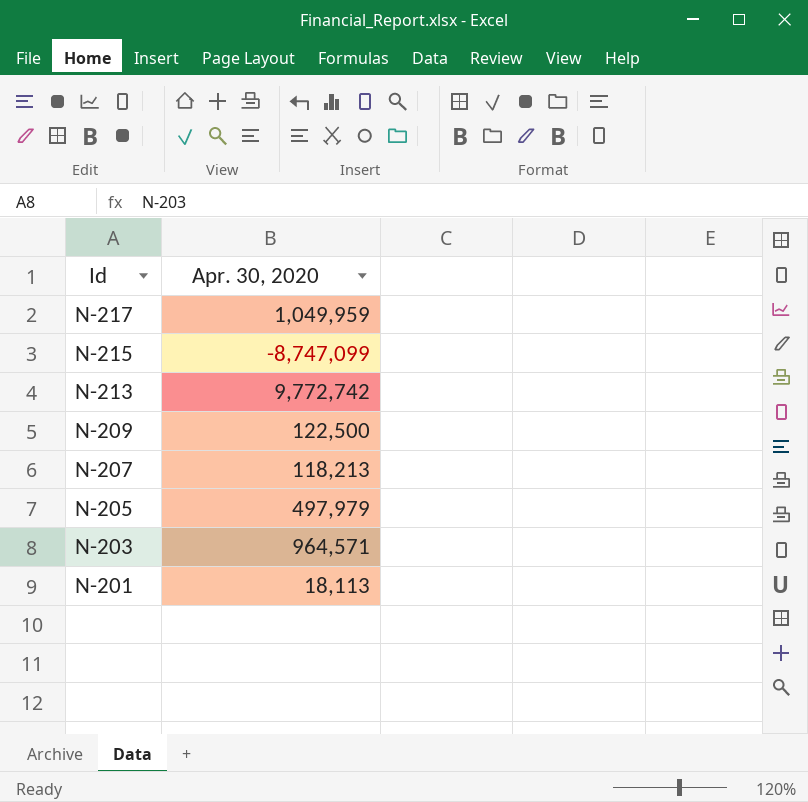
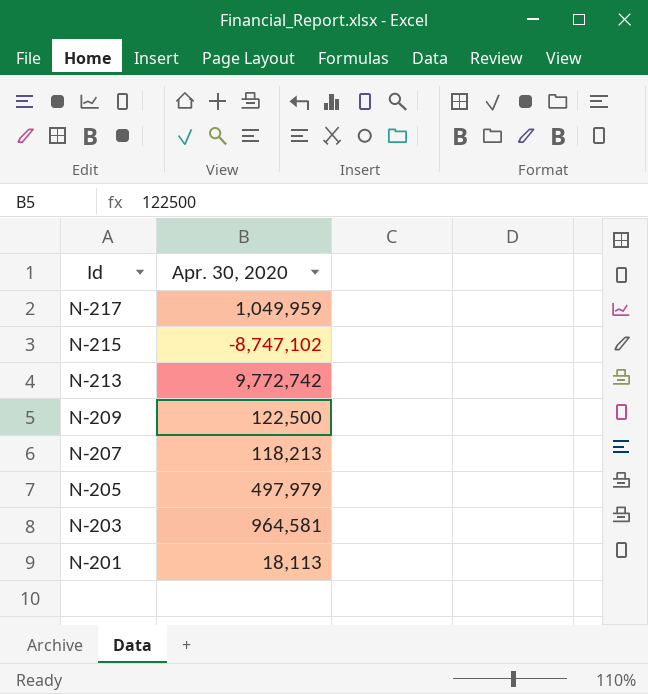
N-215 | Apr. 30, 2020: -8,747,099 -> -8,747,102
N-203 | Apr. 30, 2020: 964,571 -> 964,581

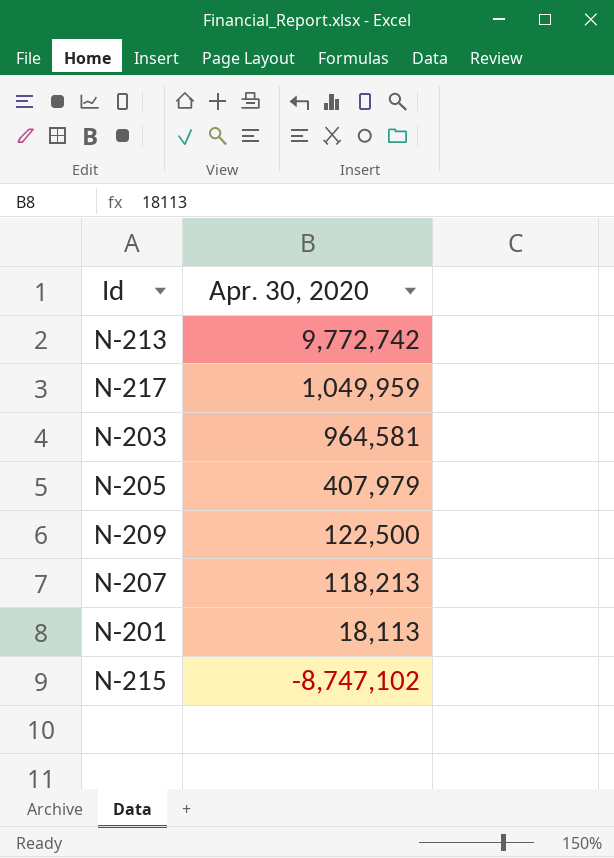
row order: Id descending -> Apr. 30, 2020 descending
N-205 | Apr. 30, 2020: 497,979 -> 407,979

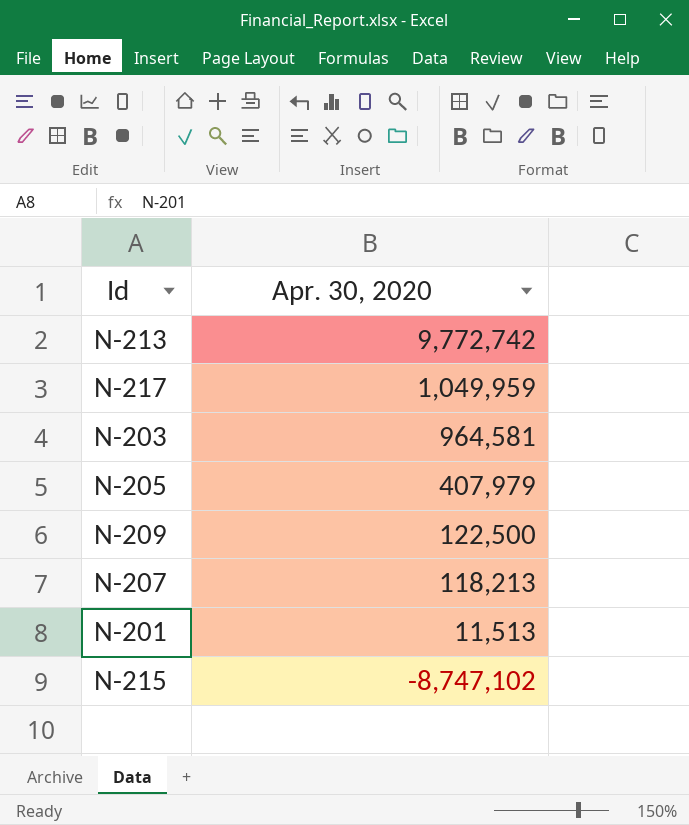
N-201 | Apr. 30, 2020: 18,113 -> 11,513

